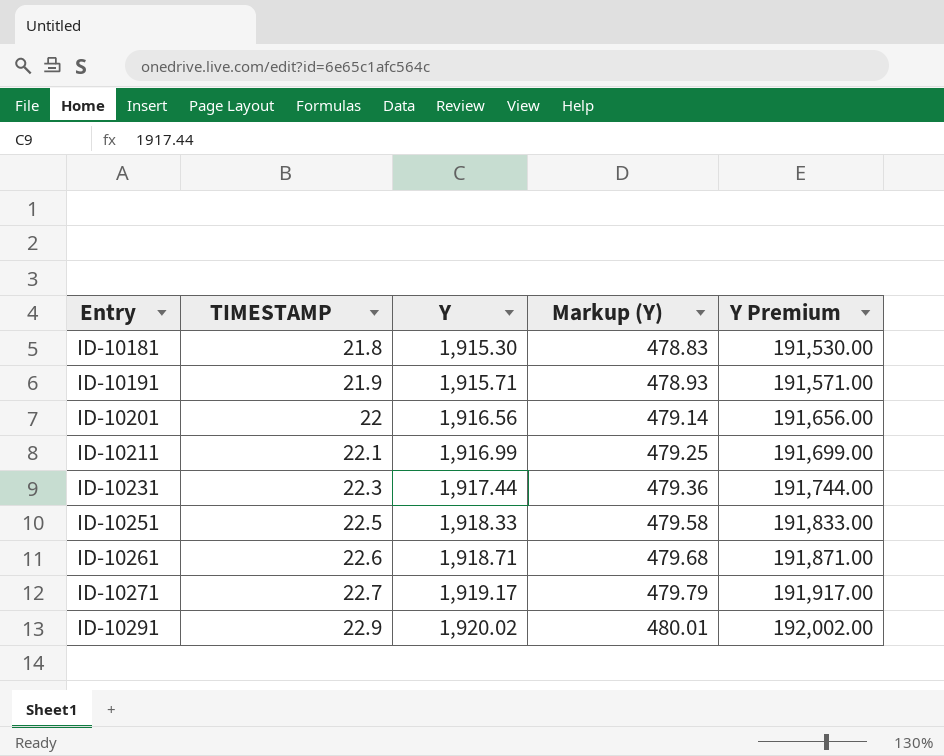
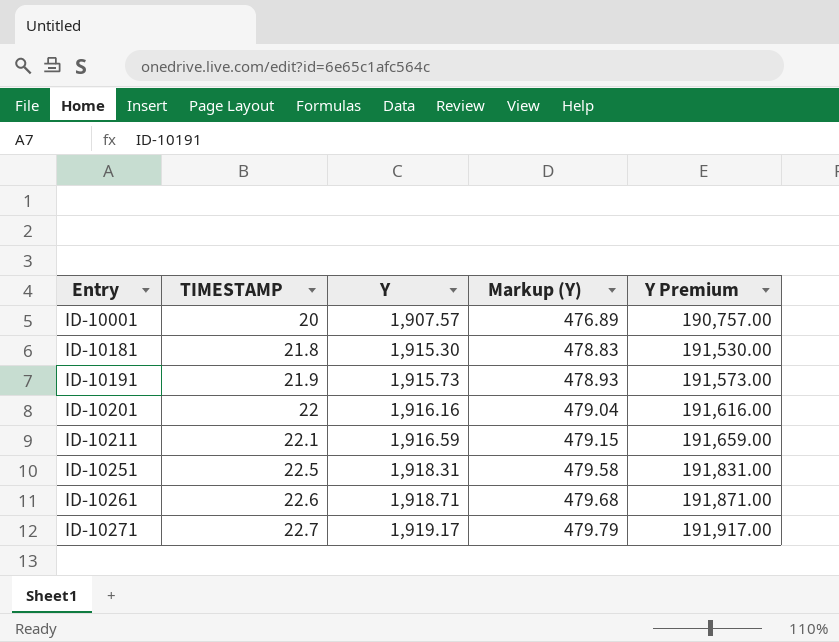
row ID-10231: 22.3 | 1,917.44 | 479.36 | 191,744.00 -> none
row ID-10291: 22.9 | 1,920.02 | 480.01 | 192,002.00 -> none
row ID-10001: none -> 20 | 1,907.57 | 476.89 | 190,757.00
ID-10191 | Y: 1,915.71 -> 1,915.73
ID-10191 | Y Premium: 191,571.00 -> 191,573.00
ID-10201 | Y: 1,916.56 -> 1,916.16
ID-10201 | Markup (Y): 479.14 -> 479.04
ID-10201 | Y Premium: 191,656.00 -> 191,616.00
ID-10211 | Y: 1,916.99 -> 1,916.59
ID-10211 | Markup (Y): 479.25 -> 479.15
ID-10211 | Y Premium: 191,699.00 -> 191,659.00
ID-10251 | Y: 1,918.33 -> 1,918.31
ID-10251 | Y Premium: 191,833.00 -> 191,831.00

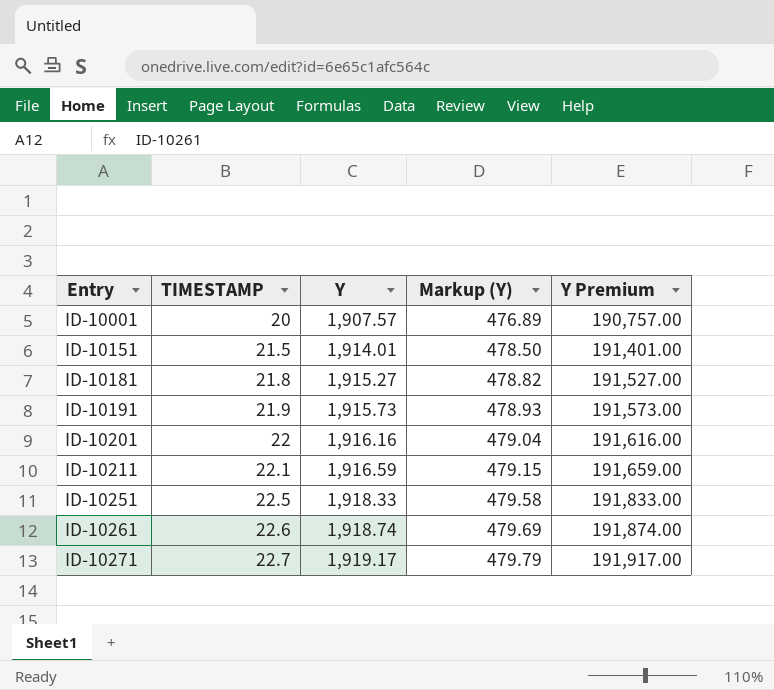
row ID-10151: none -> 21.5 | 1,914.01 | 478.50 | 191,401.00
ID-10181 | Y: 1,915.30 -> 1,915.27
ID-10181 | Markup (Y): 478.83 -> 478.82
ID-10181 | Y Premium: 191,530.00 -> 191,527.00
ID-10251 | Y: 1,918.31 -> 1,918.33
ID-10251 | Y Premium: 191,831.00 -> 191,833.00
ID-10261 | Y: 1,918.71 -> 1,918.74
ID-10261 | Markup (Y): 479.68 -> 479.69
ID-10261 | Y Premium: 191,871.00 -> 191,874.00

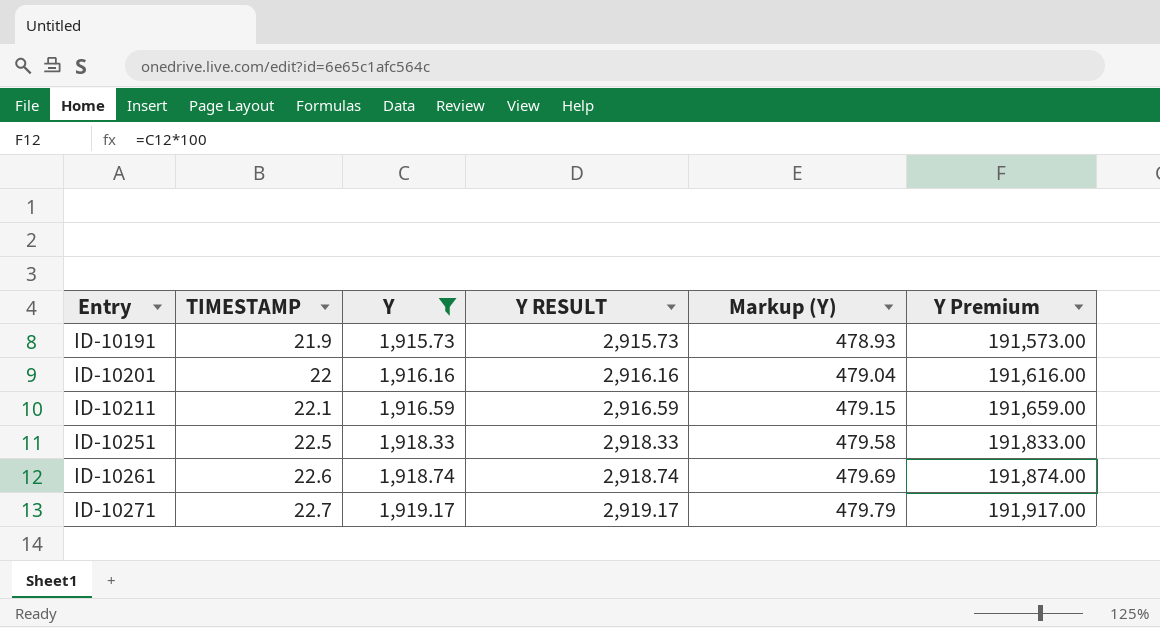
filter: none -> Y >= 1,915.73
column Y RESULT | formula: none -> [Y] + 1000

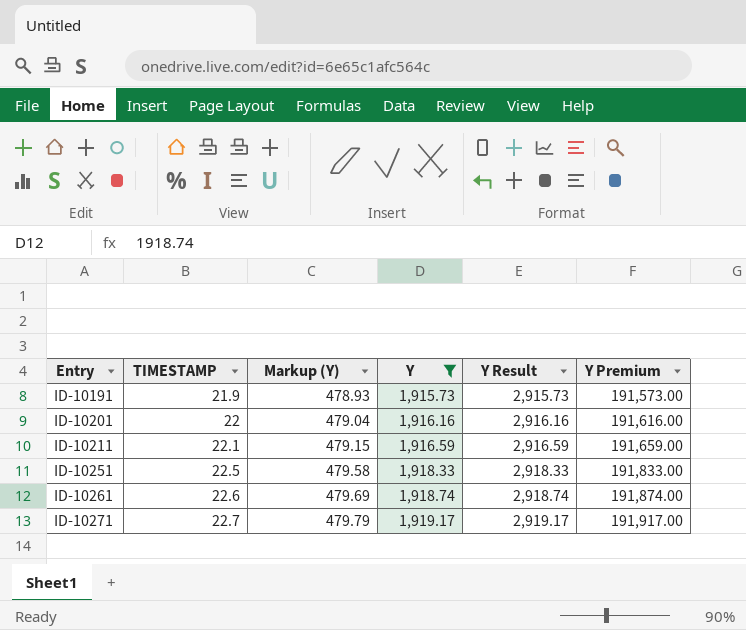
column Markup (Y) | position: 5 -> 3
column name: Y RESULT -> Y Result

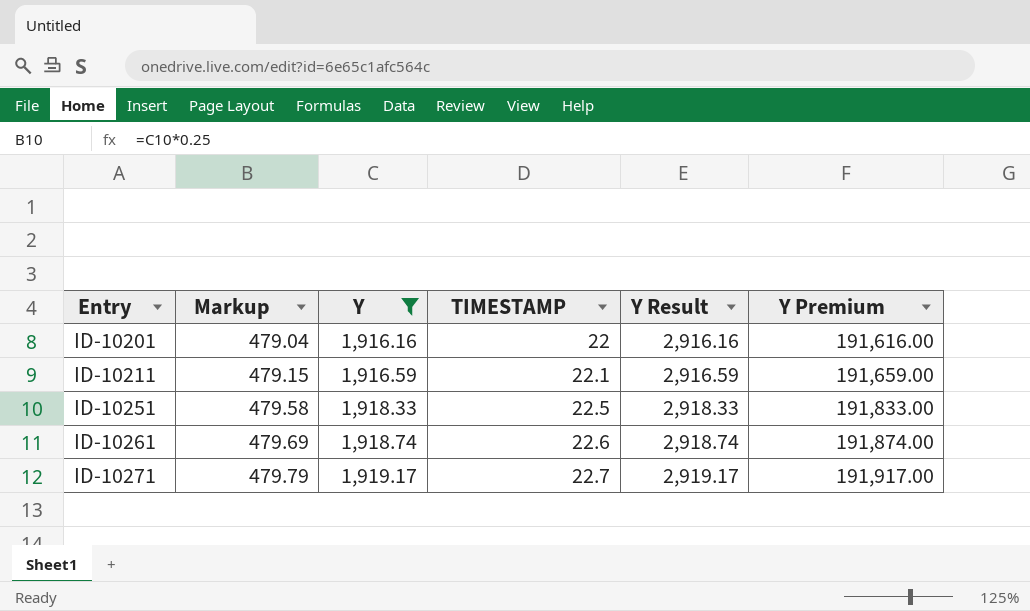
column name: Markup (Y) -> Markup
column TIMESTAMP | position: 2 -> 4
row ID-10191: 21.9 | 478.93 | 1,915.73 | 2,915.73 | 191,573.00 -> none

